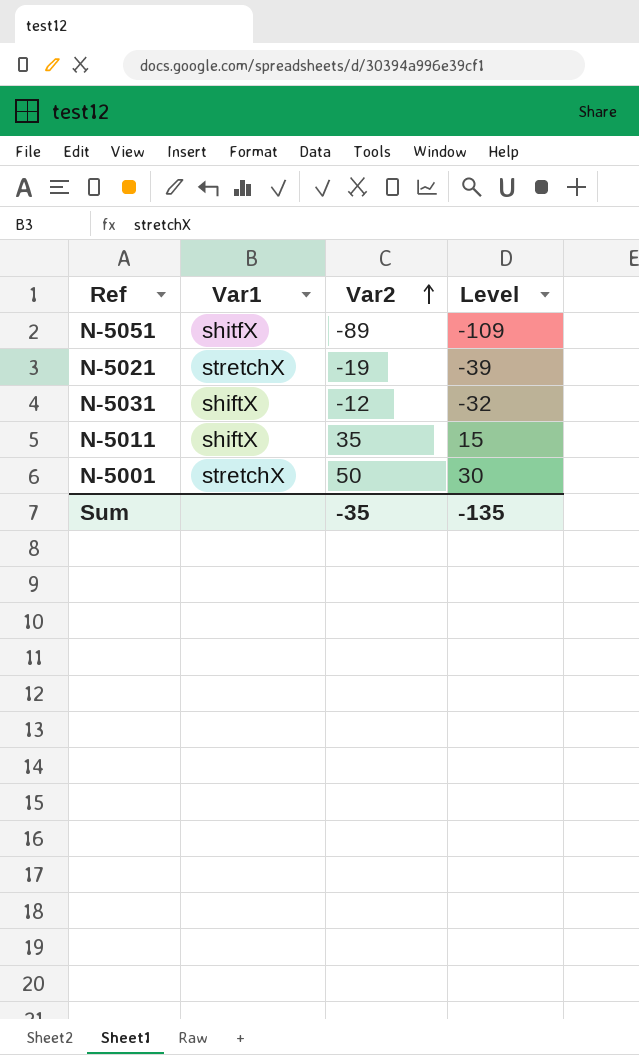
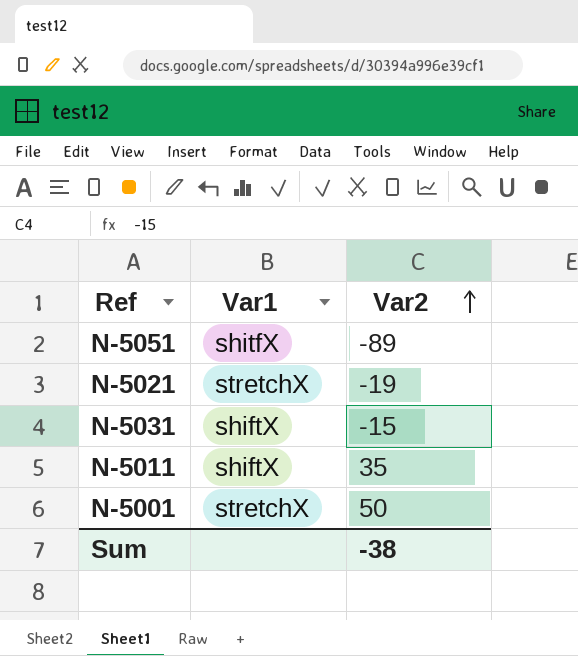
column Level | formula: [Var2] - 20 -> none
N-5031 | Var2: -12 -> -15
Sum | Var2: -35 -> -38

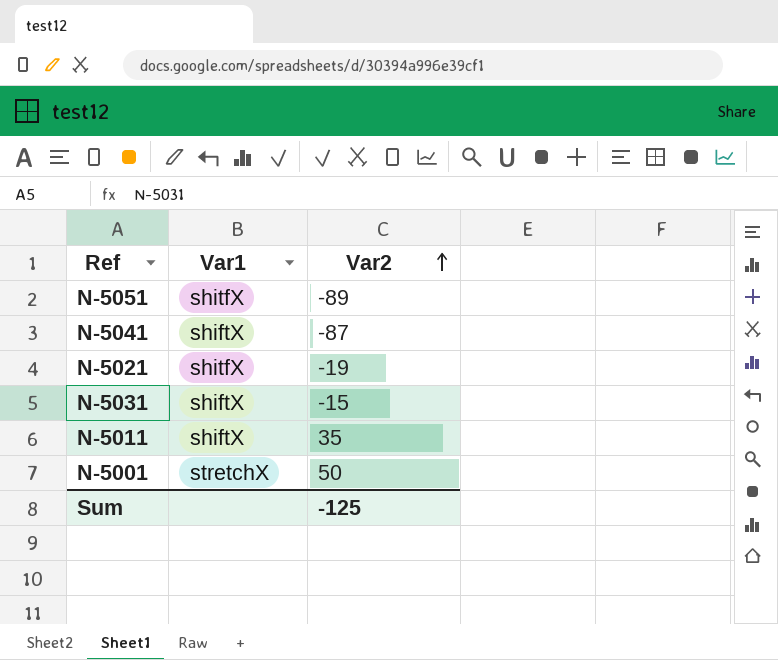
row N-5041: none -> shiftX | -87
N-5021 | Var1: stretchX -> shitfX
Sum | Var2: -38 -> -125

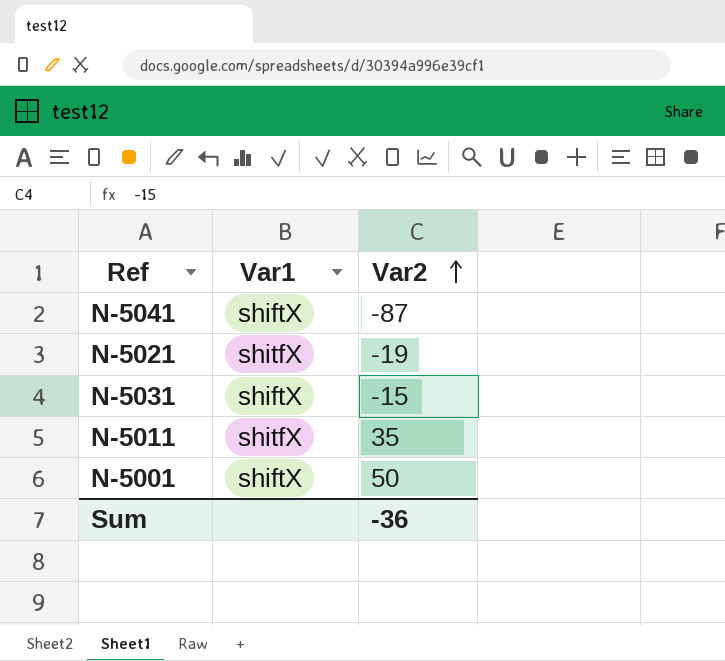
row N-5051: shitfX | -89 -> none
N-5011 | Var1: shiftX -> shitfX
N-5001 | Var1: stretchX -> shiftX
Sum | Var2: -125 -> -36

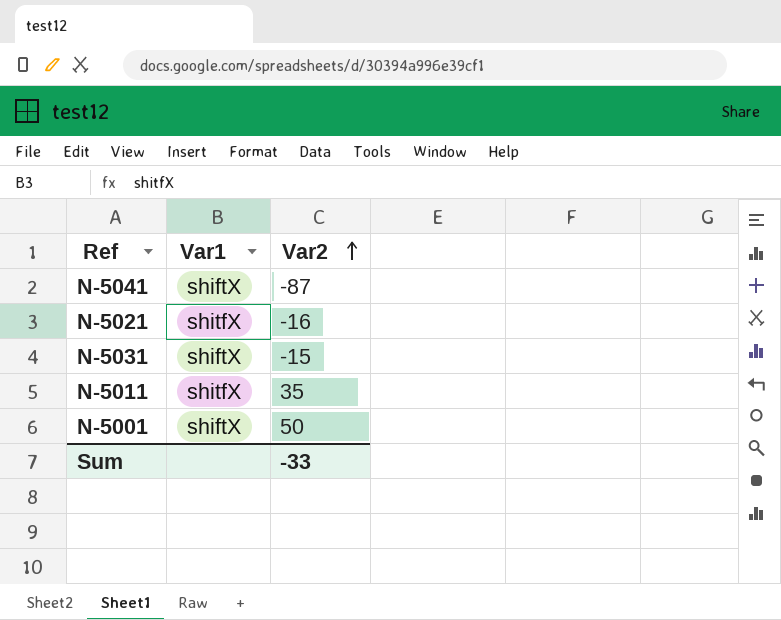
N-5021 | Var2: -19 -> -16
Sum | Var2: -36 -> -33

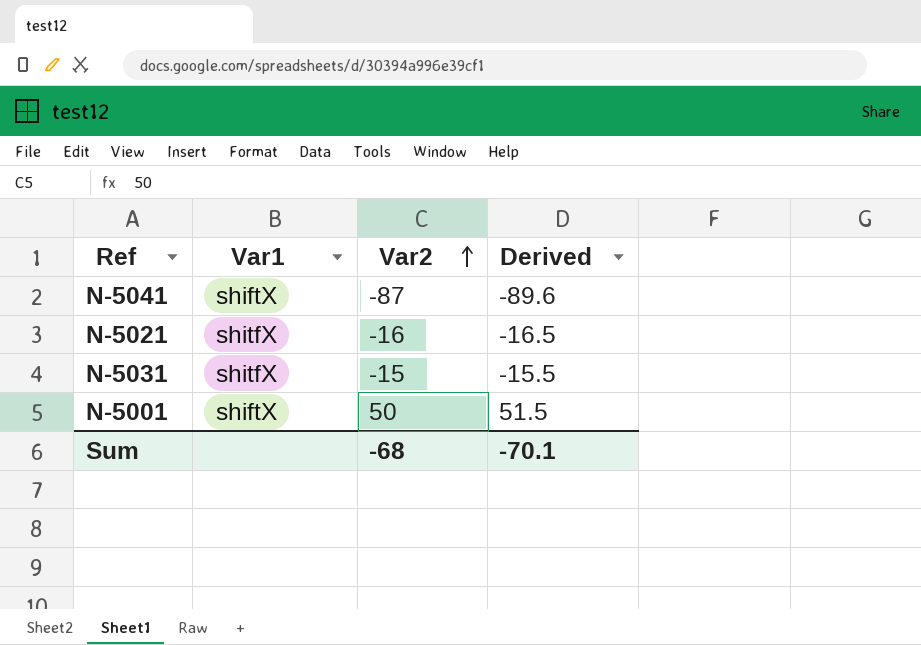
column Derived | formula: none -> [Var2] * 1.03
row N-5011: shitfX | 35 -> none
N-5031 | Var1: shiftX -> shitfX
Sum | Var2: -33 -> -68

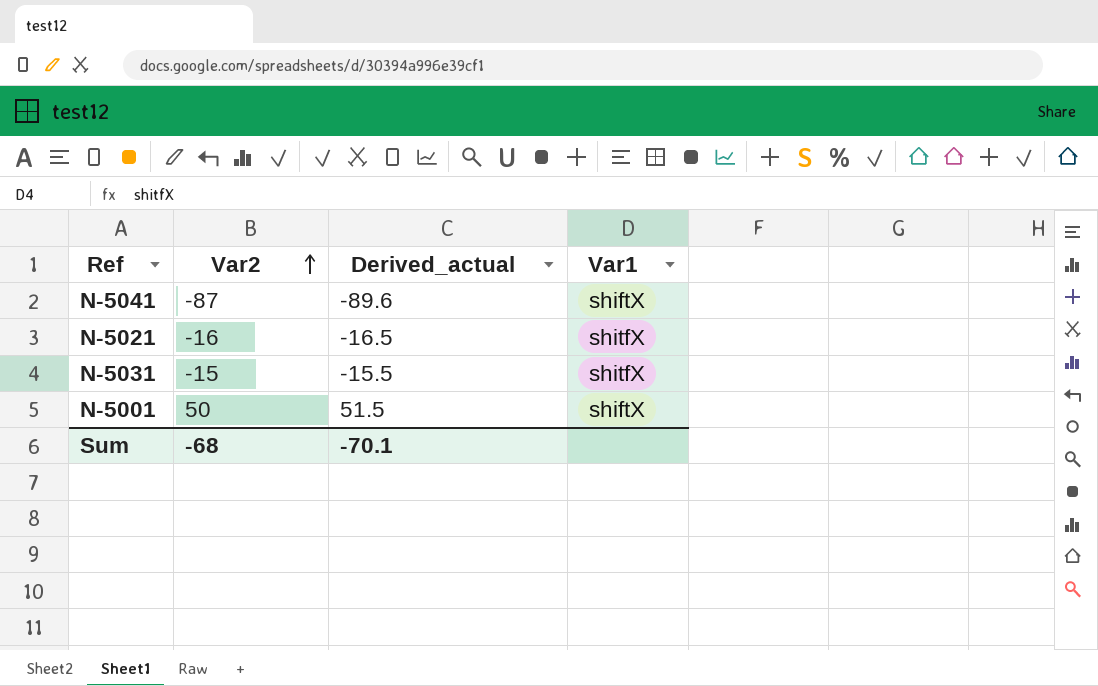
column name: Derived -> Derived_actual
column Var1 | position: 2 -> 4

